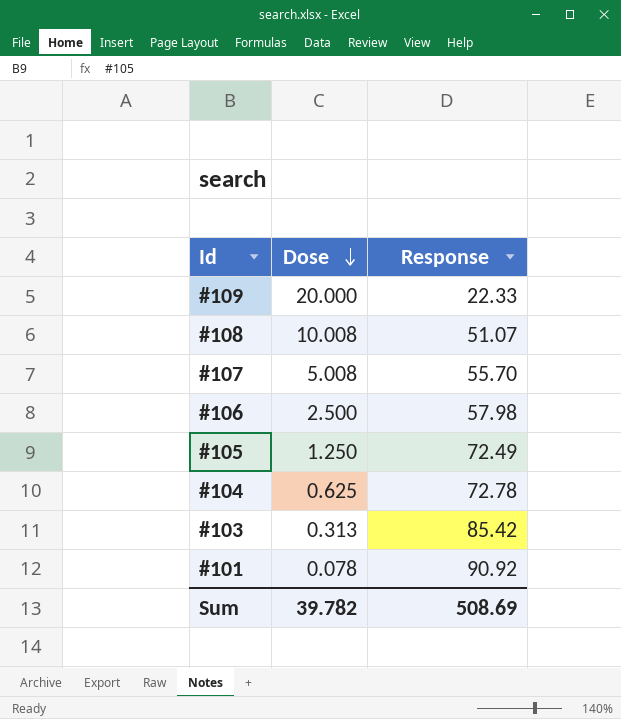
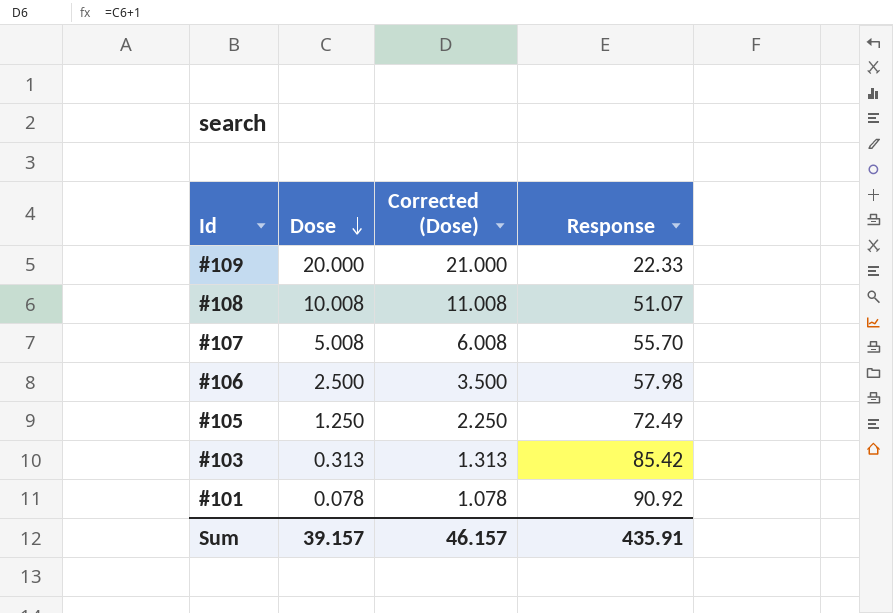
column Corrected (Dose) | formula: none -> [Dose] + 1
row #104: 0.625 | 72.78 -> none
Sum | Dose: 39.782 -> 39.157
Sum | Response: 508.69 -> 435.91

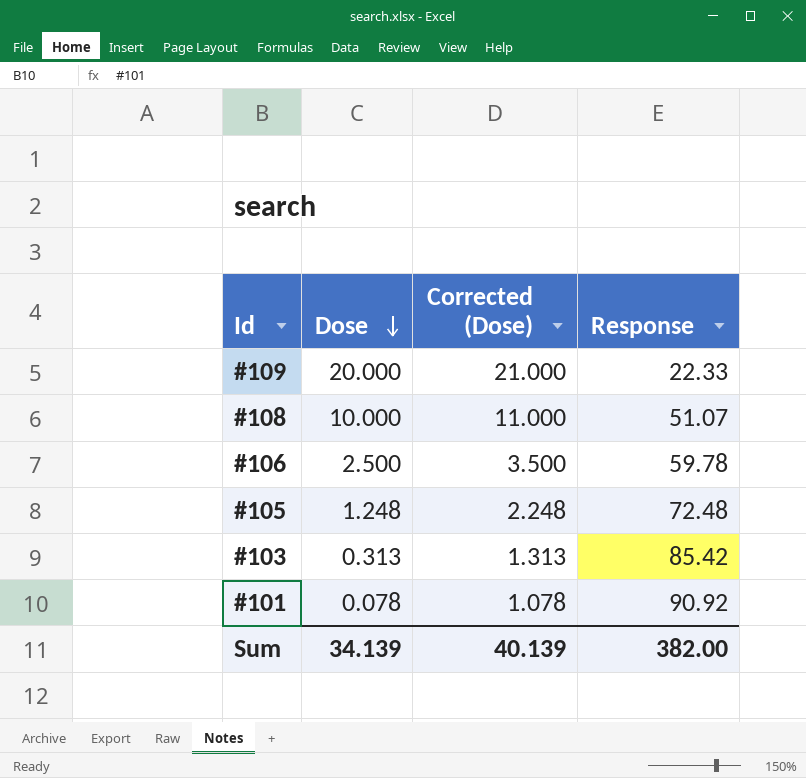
row #107: 5.008 | 6.008 | 55.70 -> none
#108 | Dose: 10.008 -> 10.000
#108 | Corrected (Dose): 11.008 -> 11.000
#106 | Response: 57.98 -> 59.78
#105 | Dose: 1.250 -> 1.248
#105 | Corrected (Dose): 2.250 -> 2.248
#105 | Response: 72.49 -> 72.48
Sum | Dose: 39.157 -> 34.139
Sum | Corrected (Dose): 46.157 -> 40.139
Sum | Response: 435.91 -> 382.00

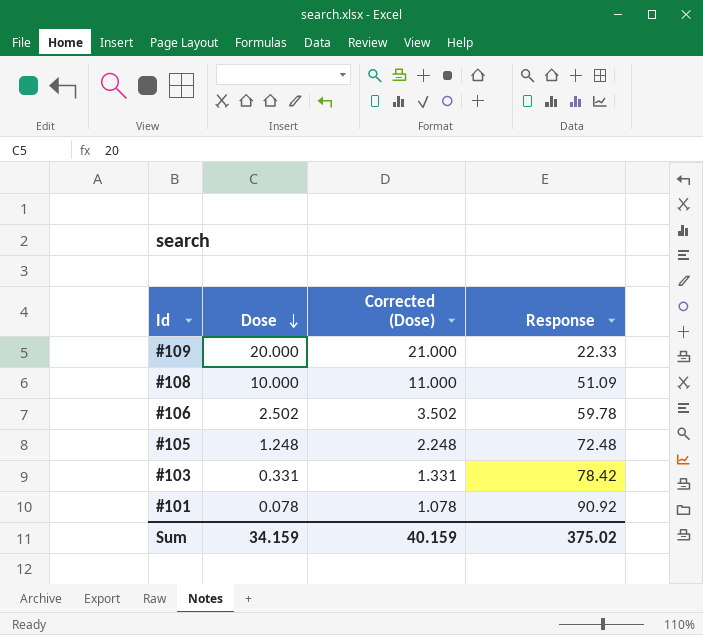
#108 | Response: 51.07 -> 51.09
#106 | Dose: 2.500 -> 2.502
#106 | Corrected (Dose): 3.500 -> 3.502
#103 | Dose: 0.313 -> 0.331
#103 | Corrected (Dose): 1.313 -> 1.331
#103 | Response: 85.42 -> 78.42
Sum | Dose: 34.139 -> 34.159
Sum | Corrected (Dose): 40.139 -> 40.159
Sum | Response: 382.00 -> 375.02

